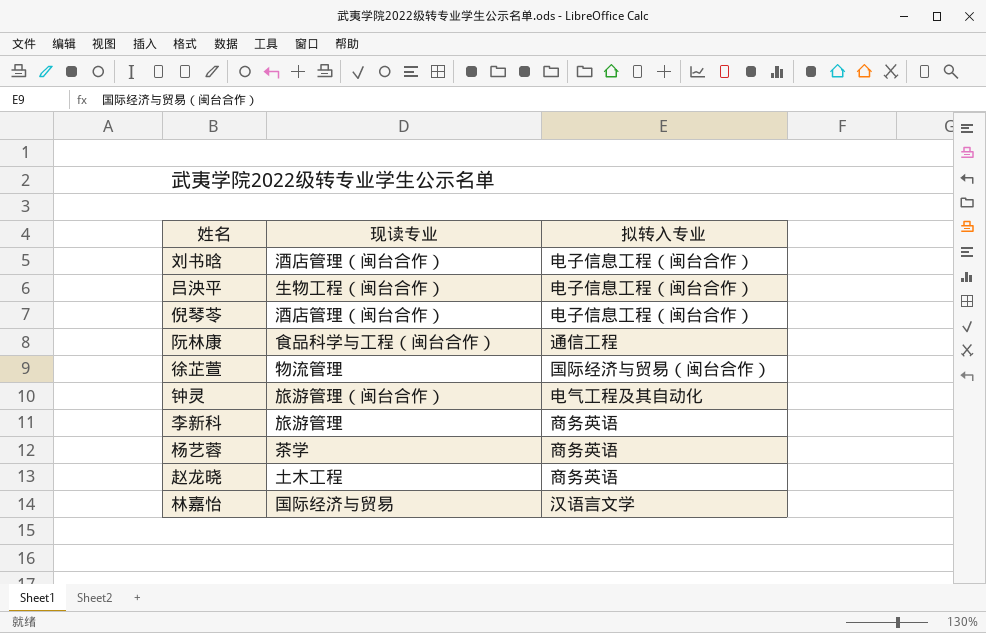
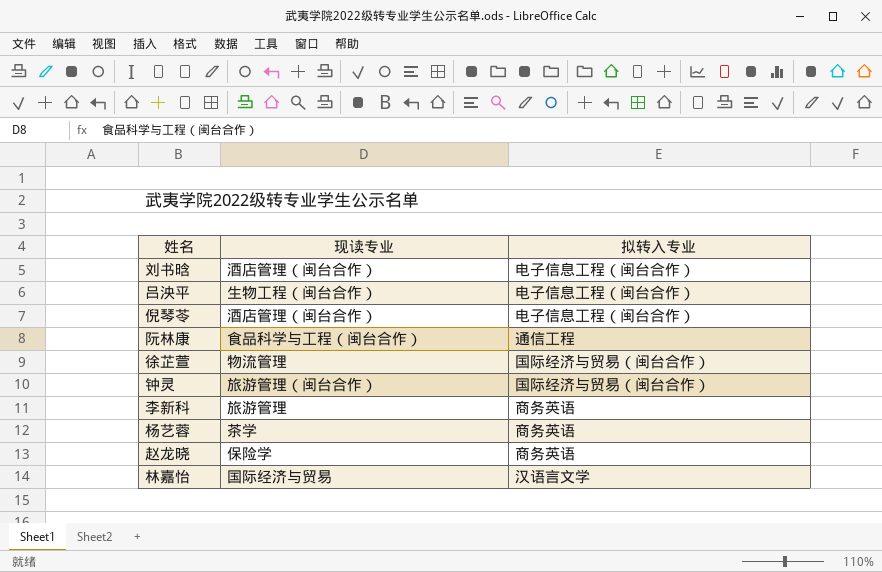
钟灵 | 拟转入专业: 电气工程及其自动化 -> 国际经济与贸易（闽台合作）
赵龙晓 | 现读专业: 土木工程 -> 保险学

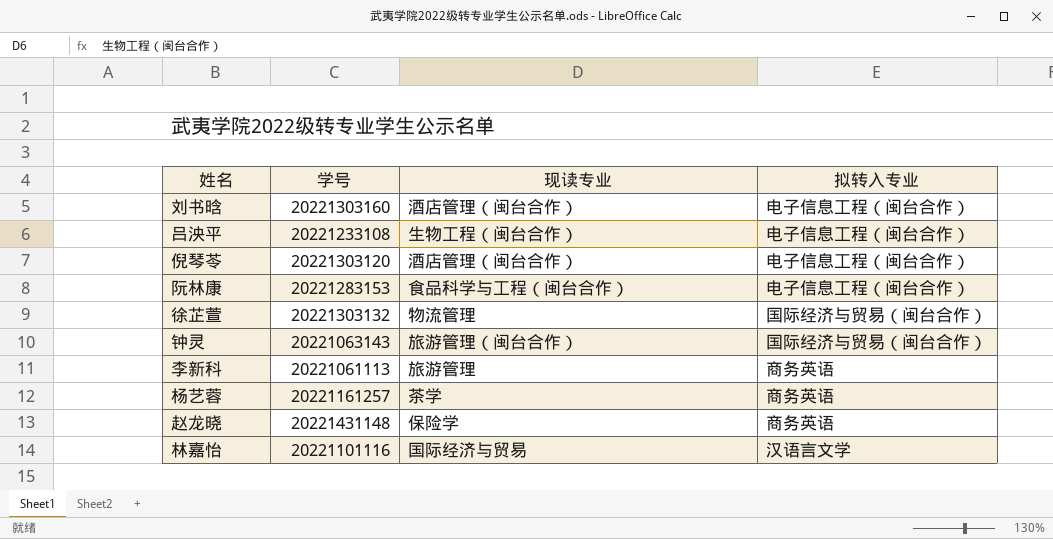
column 学号 | position: none -> 2
阮林康 | 拟转入专业: 通信工程 -> 电子信息工程（闽台合作）

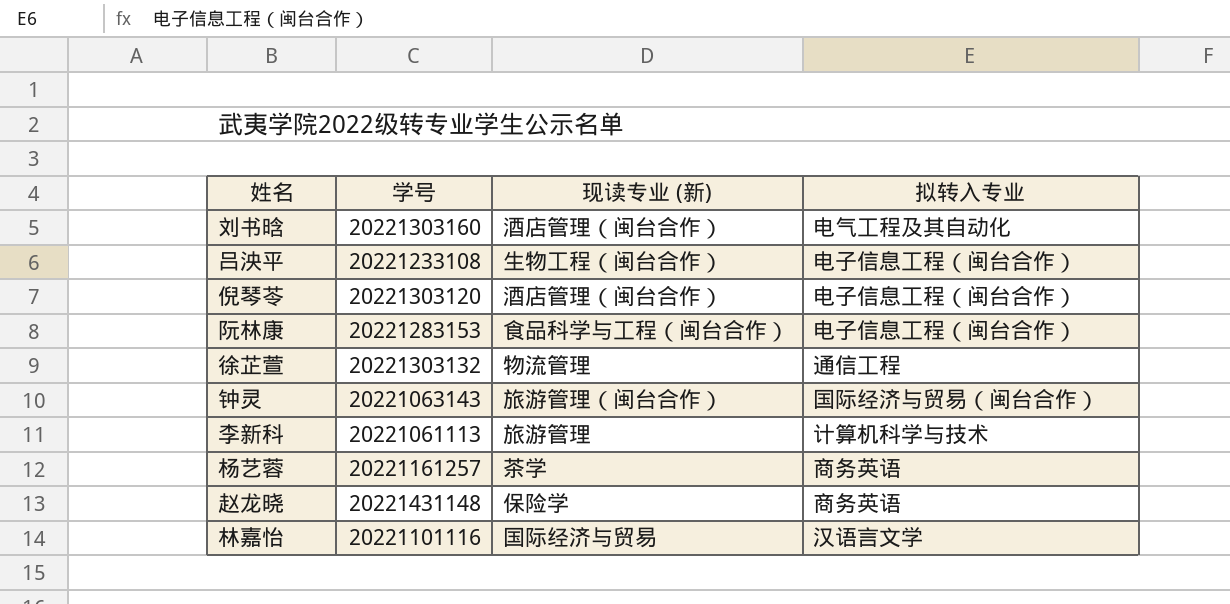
column name: 现读专业 -> 现读专业 (新)
刘书晗 | 拟转入专业: 电子信息工程（闽台合作） -> 电气工程及其自动化
徐芷萱 | 拟转入专业: 国际经济与贸易（闽台合作） -> 通信工程
李新科 | 拟转入专业: 商务英语 -> 计算机科学与技术

